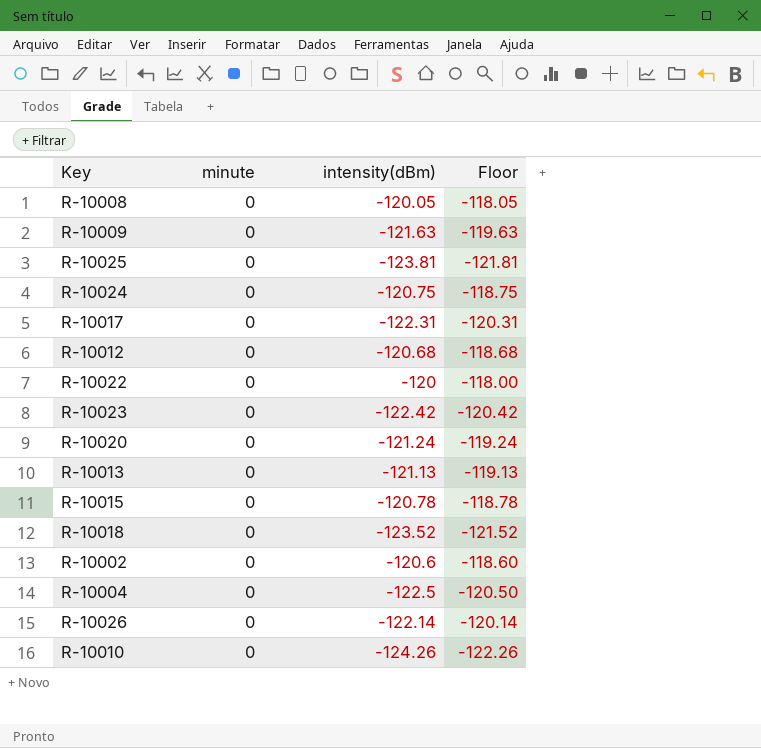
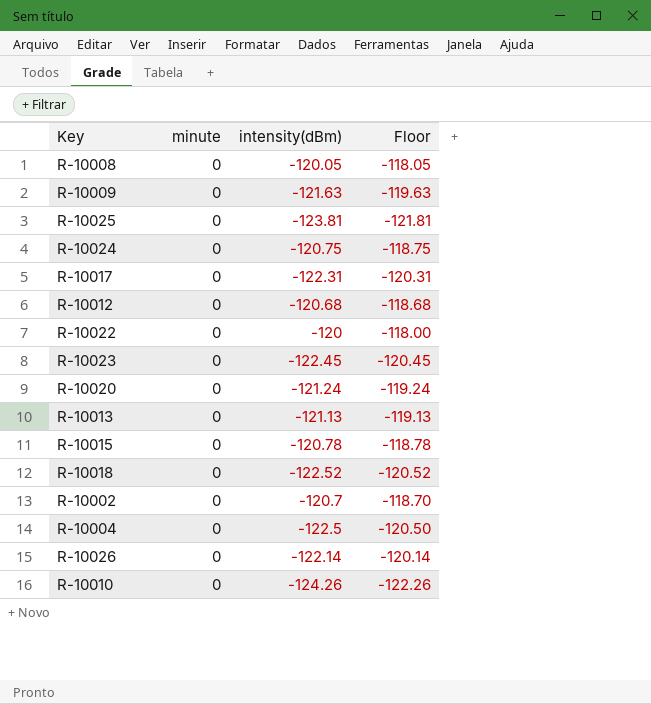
R-10023 | intensity(dBm): -122.42 -> -122.45
R-10023 | Floor: -120.42 -> -120.45
R-10018 | intensity(dBm): -123.52 -> -122.52
R-10018 | Floor: -121.52 -> -120.52
R-10002 | intensity(dBm): -120.6 -> -120.7
R-10002 | Floor: -118.60 -> -118.70

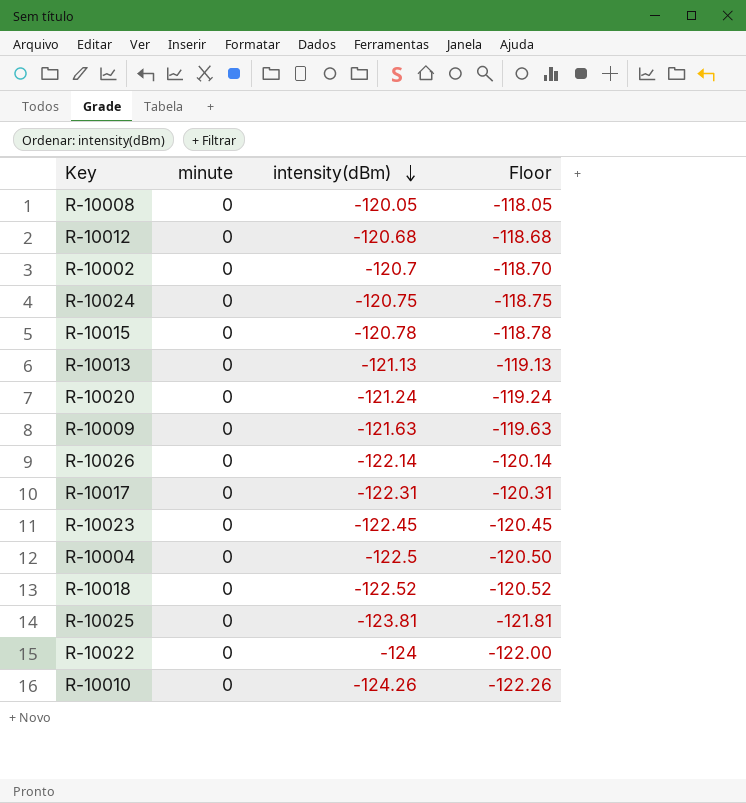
row order: none -> intensity(dBm) descending
R-10022 | intensity(dBm): -120 -> -124
R-10022 | Floor: -118.00 -> -122.00

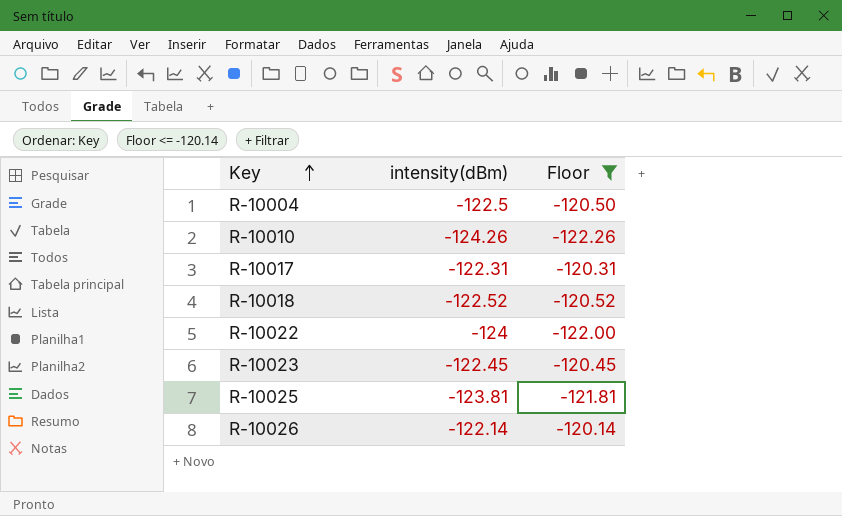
filter: none -> Floor <= -120.14
row order: intensity(dBm) descending -> Key ascending
column minute | position: 2 -> none

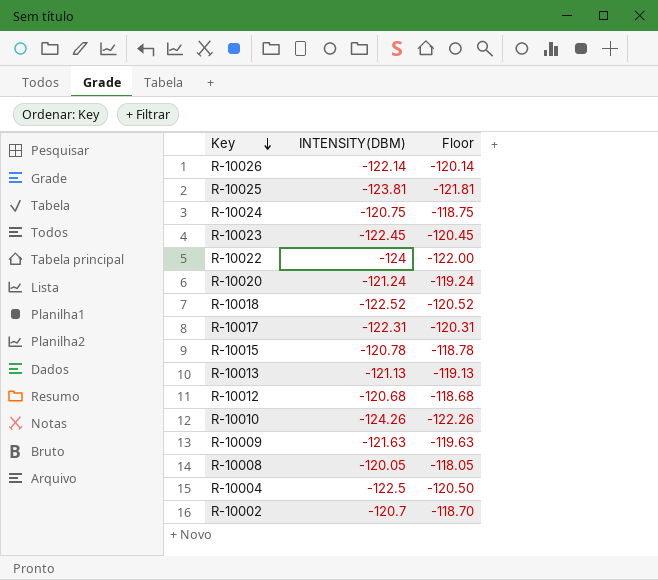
filter: Floor <= -120.14 -> none
row order: Key ascending -> Key descending
column name: intensity(dBm) -> INTENSITY(DBM)

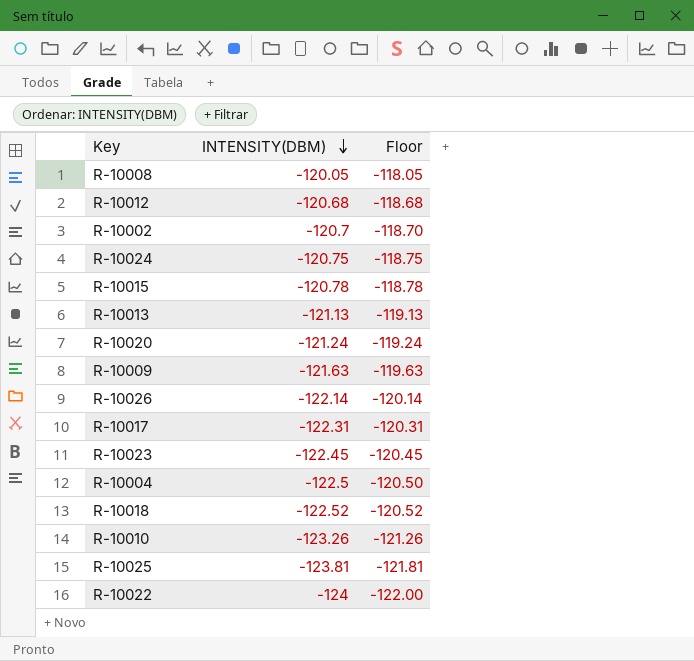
row order: Key descending -> INTENSITY(DBM) descending
R-10010 | INTENSITY(DBM): -124.26 -> -123.26
R-10010 | Floor: -122.26 -> -121.26

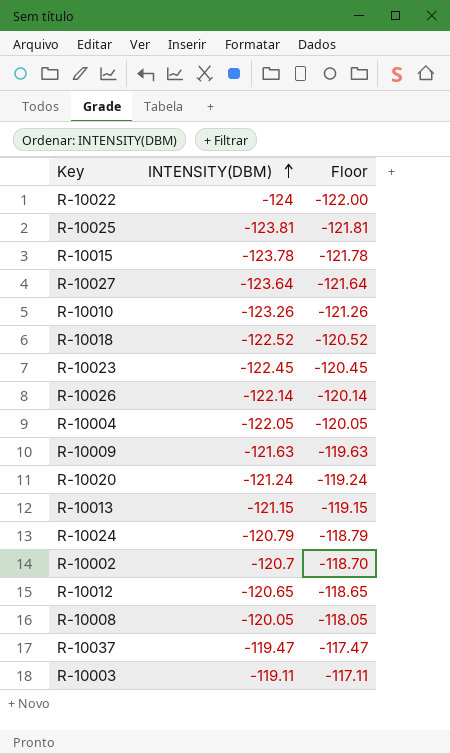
row order: INTENSITY(DBM) descending -> INTENSITY(DBM) ascending
row R-10017: -122.31 | -120.31 -> none
R-10015 | INTENSITY(DBM): -120.78 -> -123.78
R-10015 | Floor: -118.78 -> -121.78
row R-10027: none -> -123.64 | -121.64
R-10004 | INTENSITY(DBM): -122.5 -> -122.05
R-10004 | Floor: -120.50 -> -120.05
R-10013 | INTENSITY(DBM): -121.13 -> -121.15
R-10013 | Floor: -119.13 -> -119.15
R-10024 | INTENSITY(DBM): -120.75 -> -120.79
R-10024 | Floor: -118.75 -> -118.79
R-10012 | INTENSITY(DBM): -120.68 -> -120.65
R-10012 | Floor: -118.68 -> -118.65
row R-10037: none -> -119.47 | -117.47
row R-10003: none -> -119.11 | -117.11

